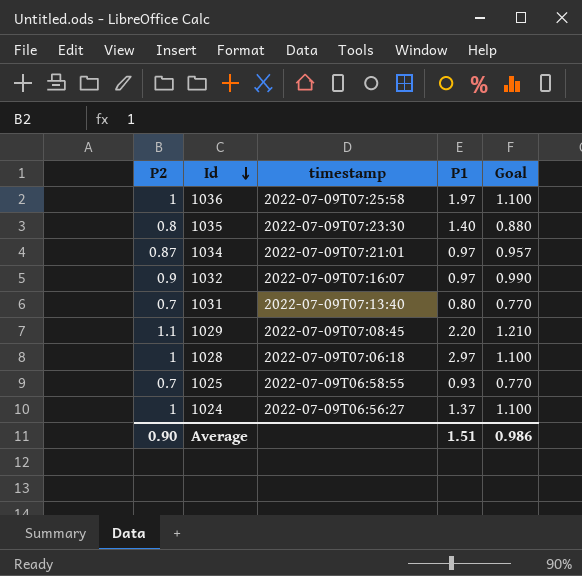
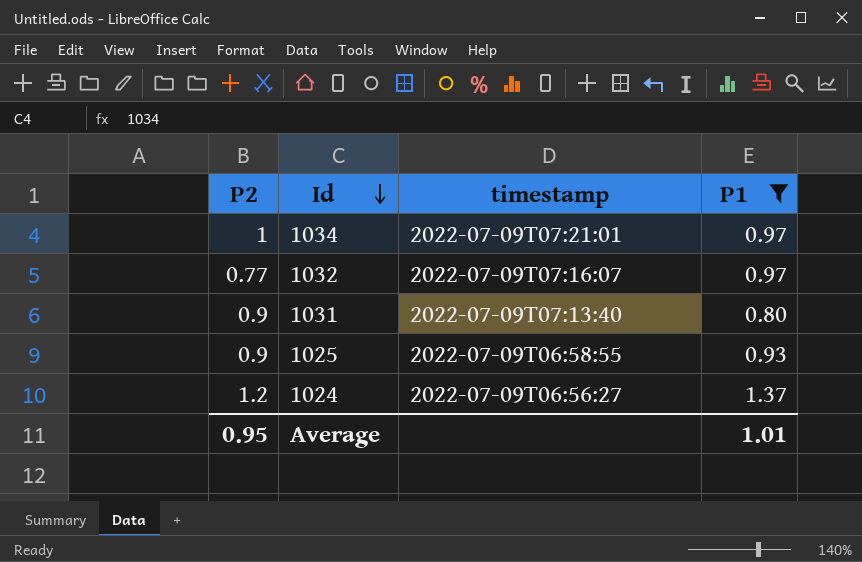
filter: none -> P1 <= 1.37
column Goal | formula: [P2] * 1.1 -> none
1034 | P2: 0.87 -> 1
1032 | P2: 0.9 -> 0.77
1031 | P2: 0.7 -> 0.9
1025 | P2: 0.7 -> 0.9
1024 | P2: 1 -> 1.2
Average | P2: 0.90 -> 0.95
Average | P1: 1.51 -> 1.01

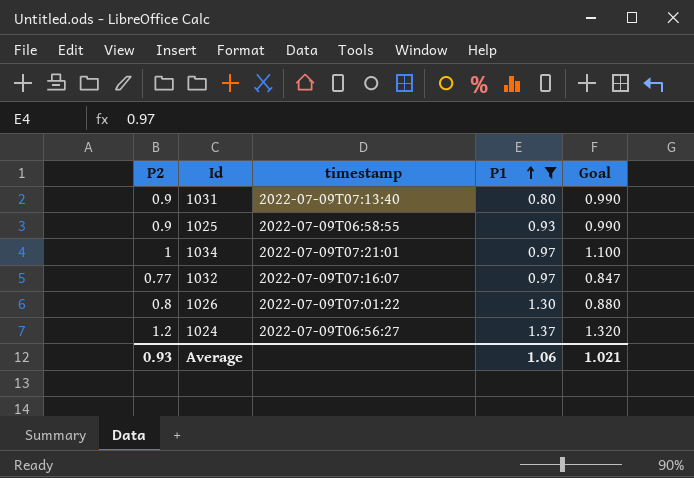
row order: Id descending -> P1 ascending
column Goal | formula: none -> [P2] * 1.1
row 1026: none -> 0.8 | 2022-07-09T07:01:22 | 1.30 | 0.880
Average | P2: 0.95 -> 0.93
Average | P1: 1.01 -> 1.06

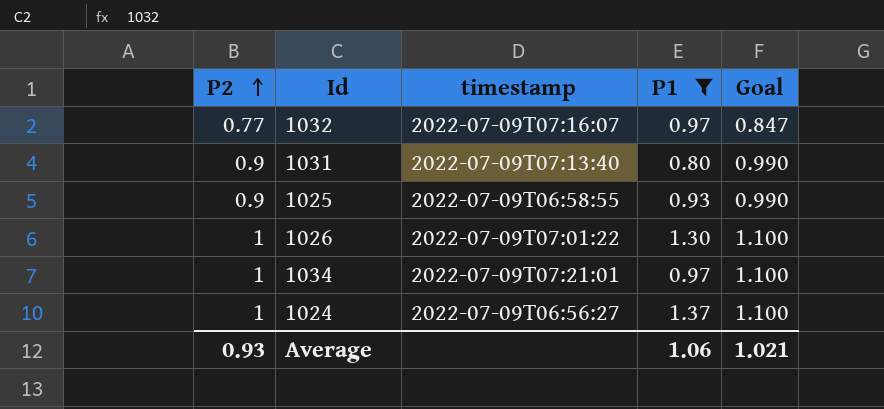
row order: P1 ascending -> P2 ascending
1026 | P2: 0.8 -> 1
1026 | Goal: 0.880 -> 1.100
1024 | P2: 1.2 -> 1
1024 | Goal: 1.320 -> 1.100

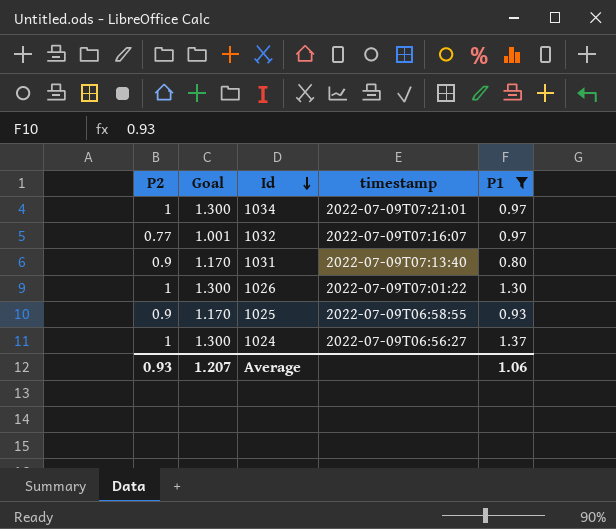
row order: P2 ascending -> Id descending
column Goal | formula: [P2] * 1.1 -> [P2] * 1.3
column Goal | position: 5 -> 2
Average | Goal: 1.021 -> 1.207

